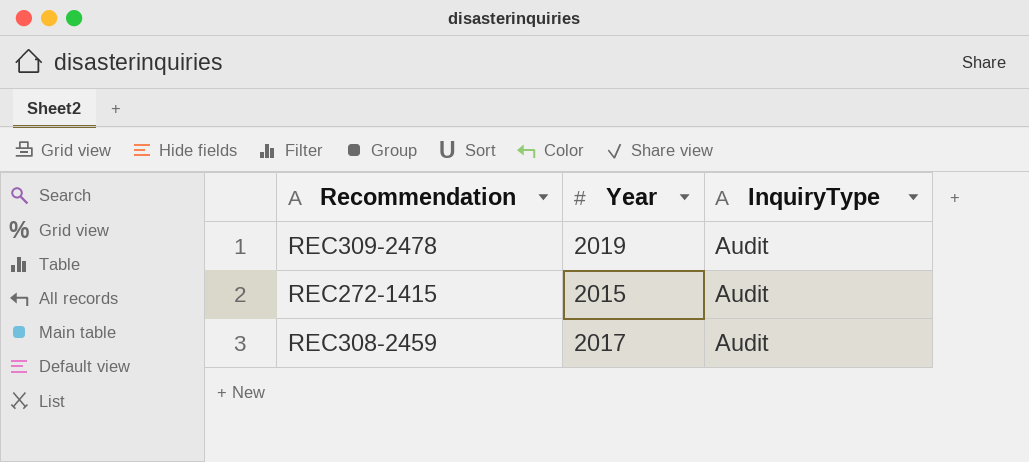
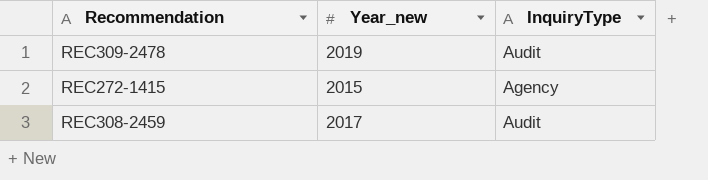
column name: Year -> Year_new
REC272-1415 | InquiryType: Audit -> Agency

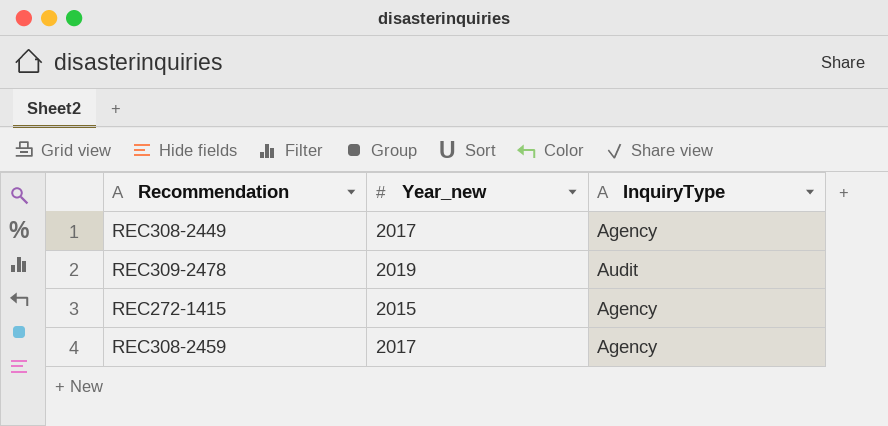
row REC308-2449: none -> 2017 | Agency
REC308-2459 | InquiryType: Audit -> Agency

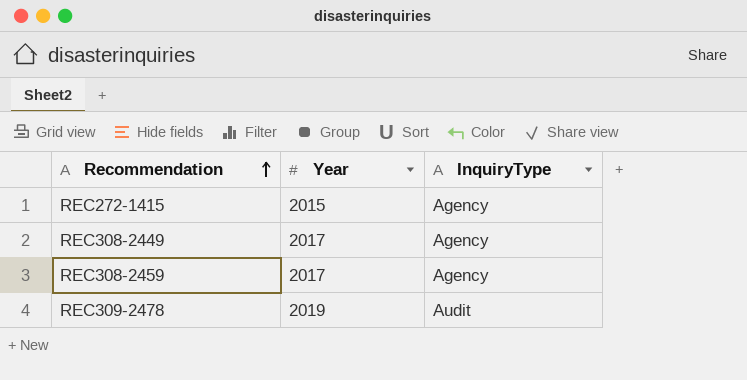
row order: none -> Recommendation ascending
column name: Year_new -> Year

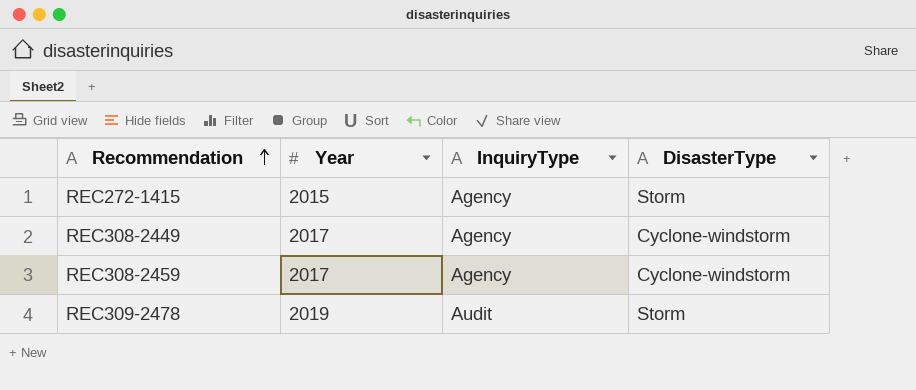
column DisasterType | position: none -> 4

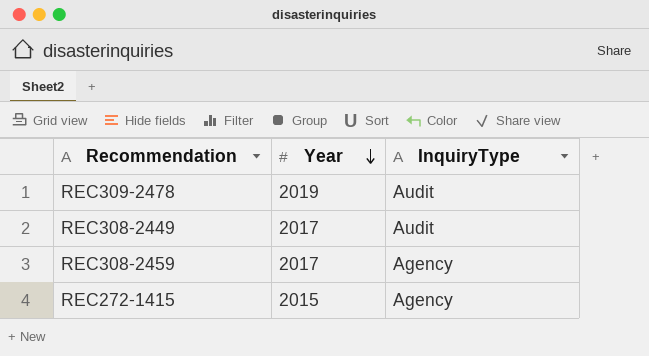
row order: Recommendation ascending -> Year descending
column DisasterType | position: 4 -> none
REC308-2449 | InquiryType: Agency -> Audit

